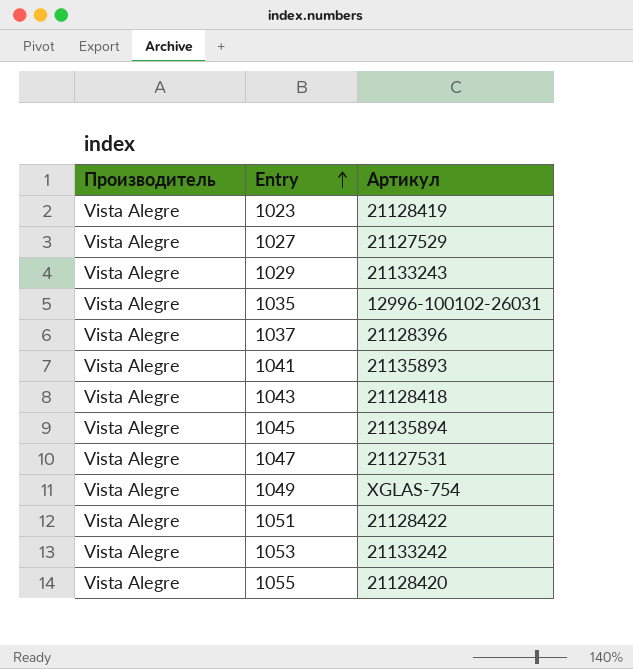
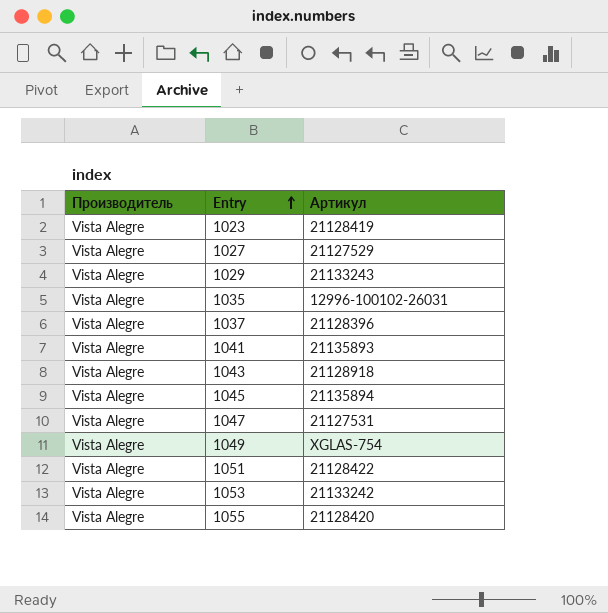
1043 | Артикул: 21128418 -> 21128918

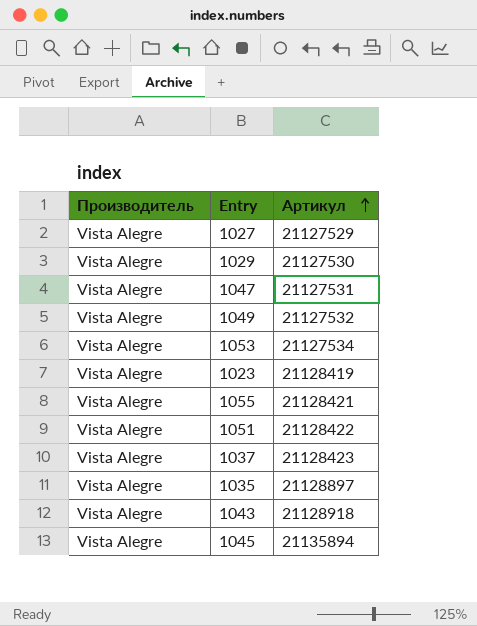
row order: Entry ascending -> Артикул ascending
row 1041: Vista Alegre | 21135893 -> none
1029 | Артикул: 21133243 -> 21127530
1049 | Артикул: XGLAS-754 -> 21127532
1053 | Артикул: 21133242 -> 21127534
1055 | Артикул: 21128420 -> 21128421
1037 | Артикул: 21128396 -> 21128423
1035 | Артикул: 12996-100102-26031 -> 21128897

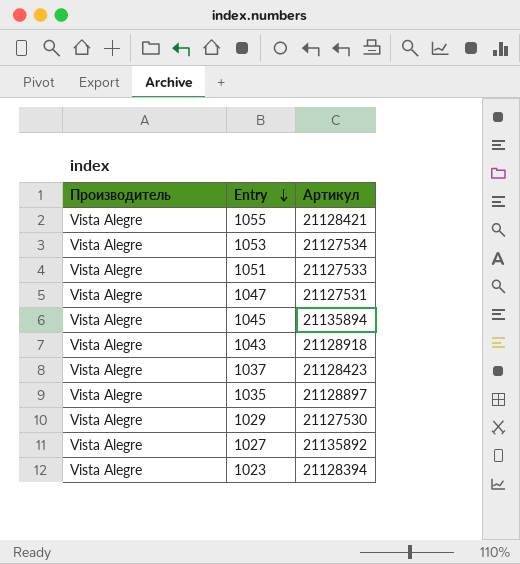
row order: Артикул ascending -> Entry descending
row 1049: Vista Alegre | 21127532 -> none
1051 | Артикул: 21128422 -> 21127533
1027 | Артикул: 21127529 -> 21135892
1023 | Артикул: 21128419 -> 21128394

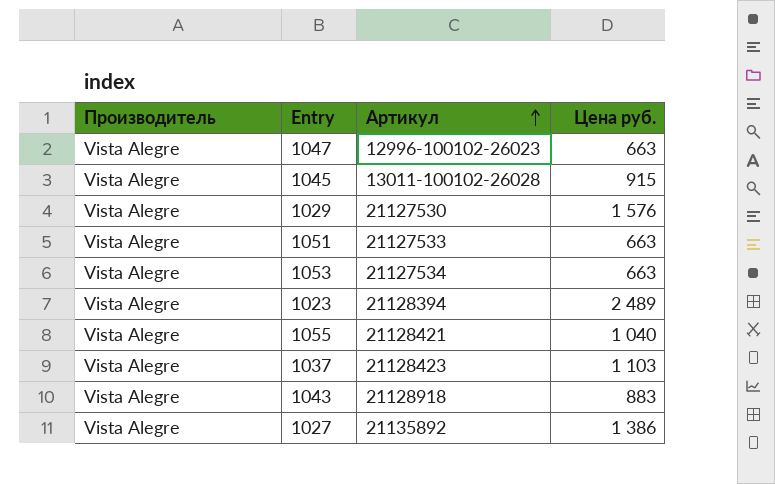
row order: Entry descending -> Артикул ascending
column Цена руб. | position: none -> 4
row 1035: Vista Alegre | 21128897 -> none
1047 | Артикул: 21127531 -> 12996-100102-26023
1045 | Артикул: 21135894 -> 13011-100102-26028

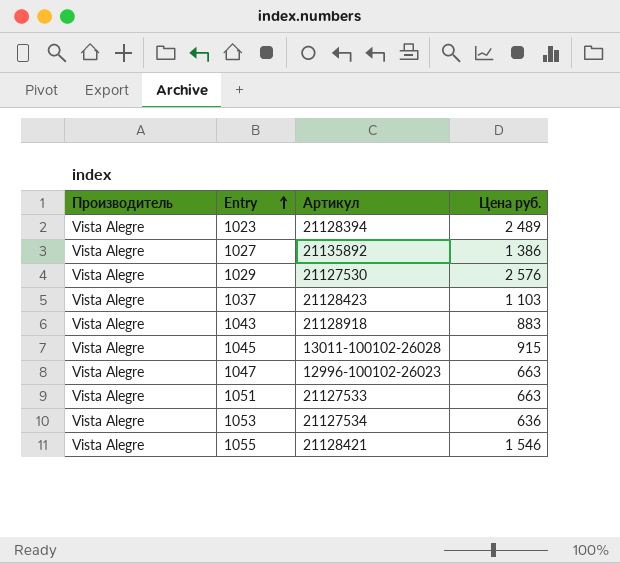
row order: Артикул ascending -> Entry ascending
1029 | Цена руб.: 1 576 -> 2 576
1053 | Цена руб.: 663 -> 636
1055 | Цена руб.: 1 040 -> 1 546

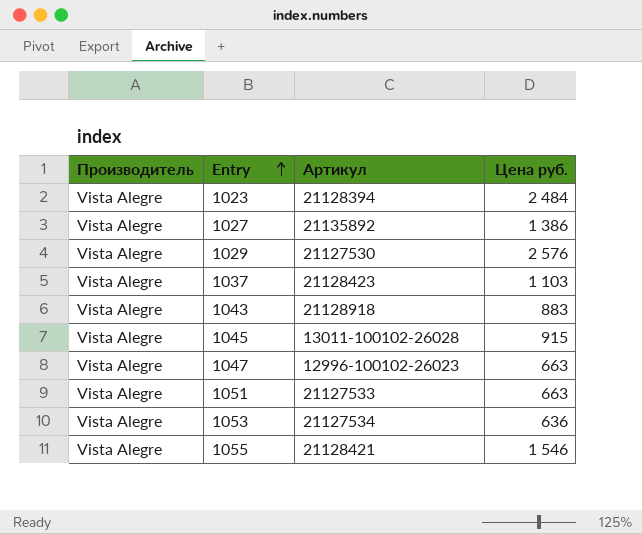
1023 | Цена руб.: 2 489 -> 2 484

